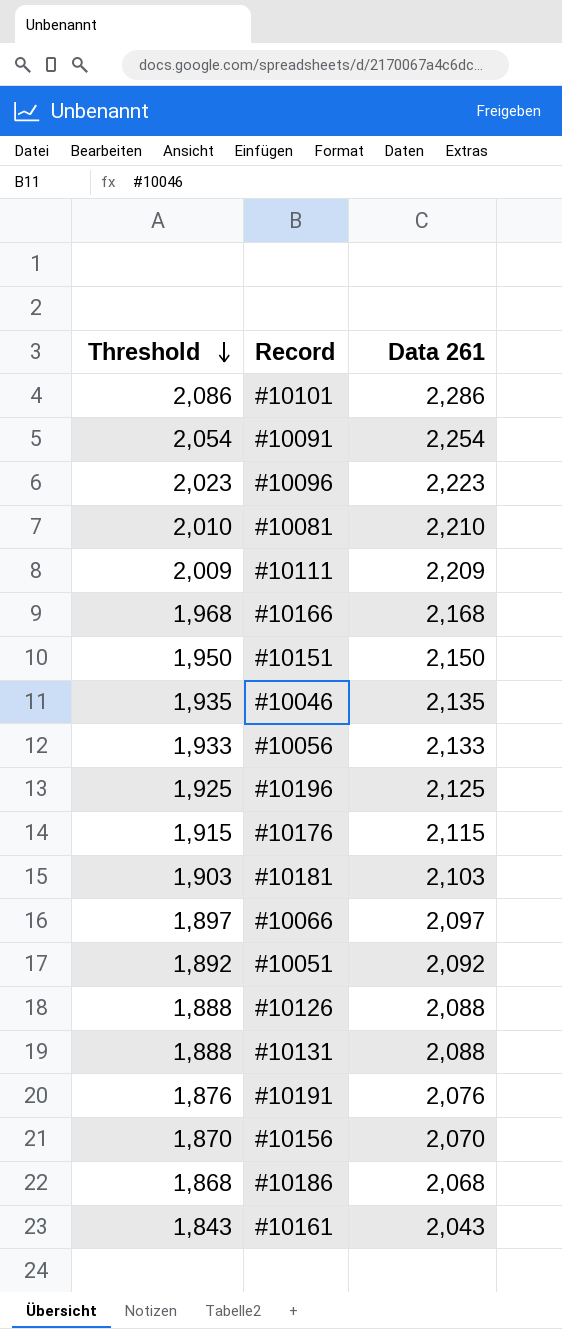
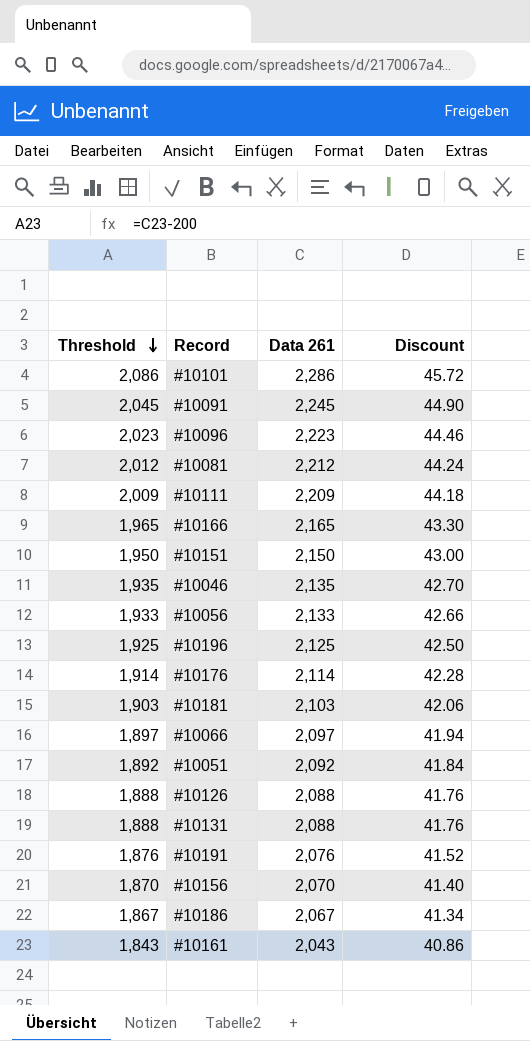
column Discount | formula: none -> [Data 261] * 0.02
#10091 | Threshold: 2,054 -> 2,045
#10091 | Data 261: 2,254 -> 2,245
#10081 | Threshold: 2,010 -> 2,012
#10081 | Data 261: 2,210 -> 2,212
#10166 | Threshold: 1,968 -> 1,965
#10166 | Data 261: 2,168 -> 2,165
#10176 | Threshold: 1,915 -> 1,914
#10176 | Data 261: 2,115 -> 2,114
#10186 | Threshold: 1,868 -> 1,867
#10186 | Data 261: 2,068 -> 2,067

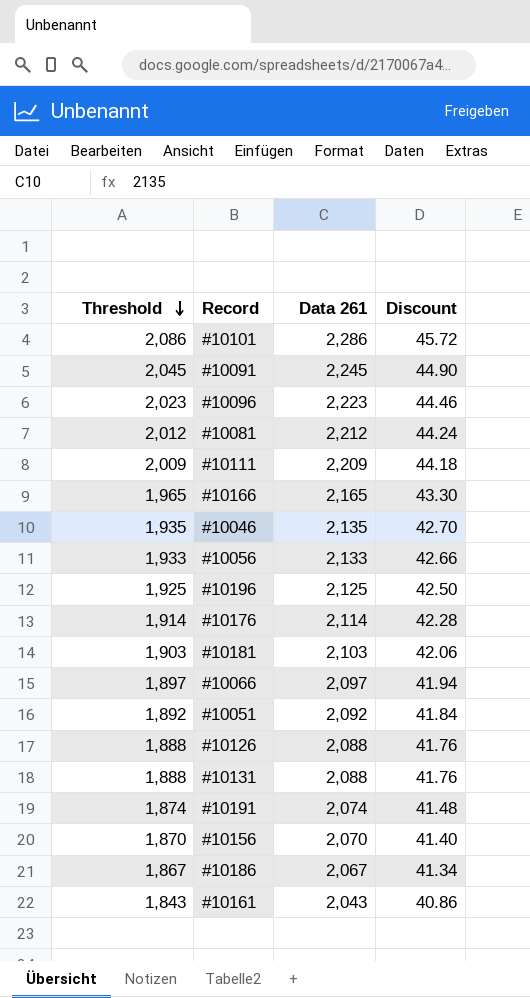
row #10151: 1,950 | 2,150 | 43.00 -> none
#10191 | Threshold: 1,876 -> 1,874
#10191 | Data 261: 2,076 -> 2,074
#10191 | Discount: 41.52 -> 41.48

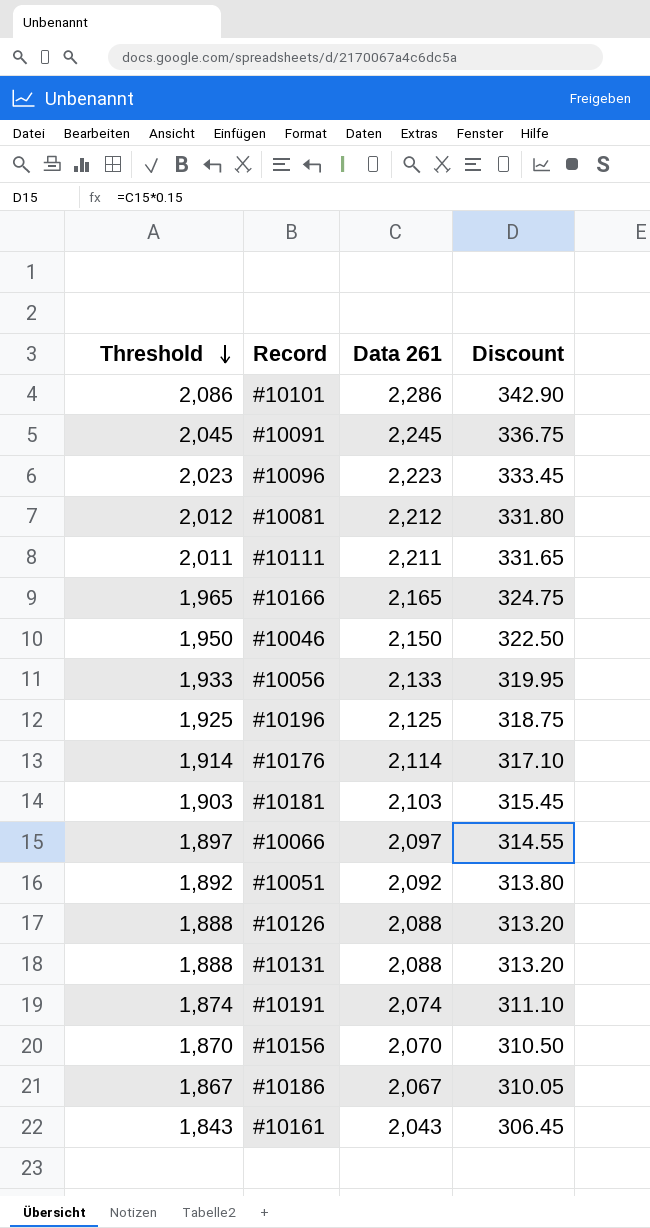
column Discount | formula: [Data 261] * 0.02 -> [Data 261] * 0.15
#10111 | Threshold: 2,009 -> 2,011
#10111 | Data 261: 2,209 -> 2,211
#10046 | Threshold: 1,935 -> 1,950
#10046 | Data 261: 2,135 -> 2,150

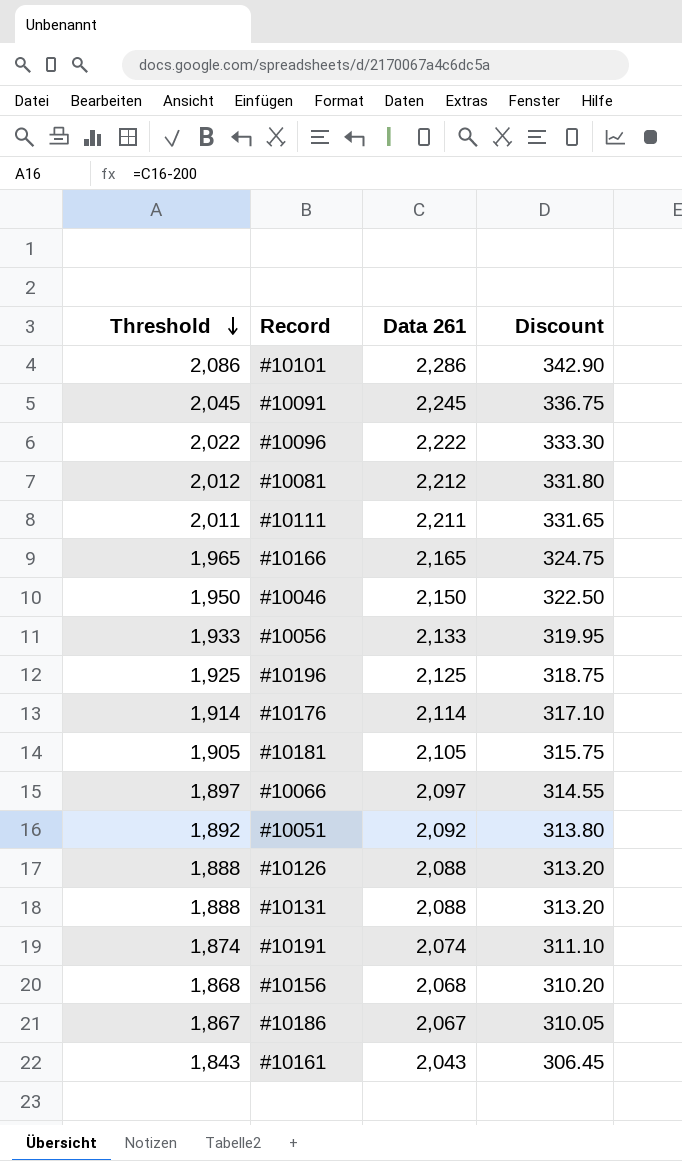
#10096 | Threshold: 2,023 -> 2,022
#10096 | Data 261: 2,223 -> 2,222
#10096 | Discount: 333.45 -> 333.30
#10181 | Threshold: 1,903 -> 1,905
#10181 | Data 261: 2,103 -> 2,105
#10181 | Discount: 315.45 -> 315.75
#10156 | Threshold: 1,870 -> 1,868
#10156 | Data 261: 2,070 -> 2,068
#10156 | Discount: 310.50 -> 310.20

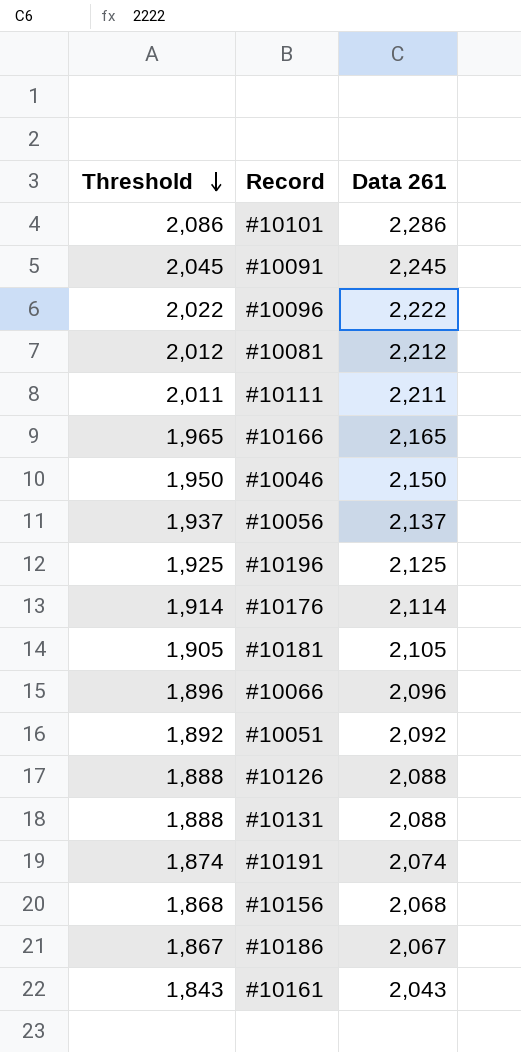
column Discount | formula: [Data 261] * 0.15 -> none
#10056 | Threshold: 1,933 -> 1,937
#10056 | Data 261: 2,133 -> 2,137
#10066 | Threshold: 1,897 -> 1,896
#10066 | Data 261: 2,097 -> 2,096

